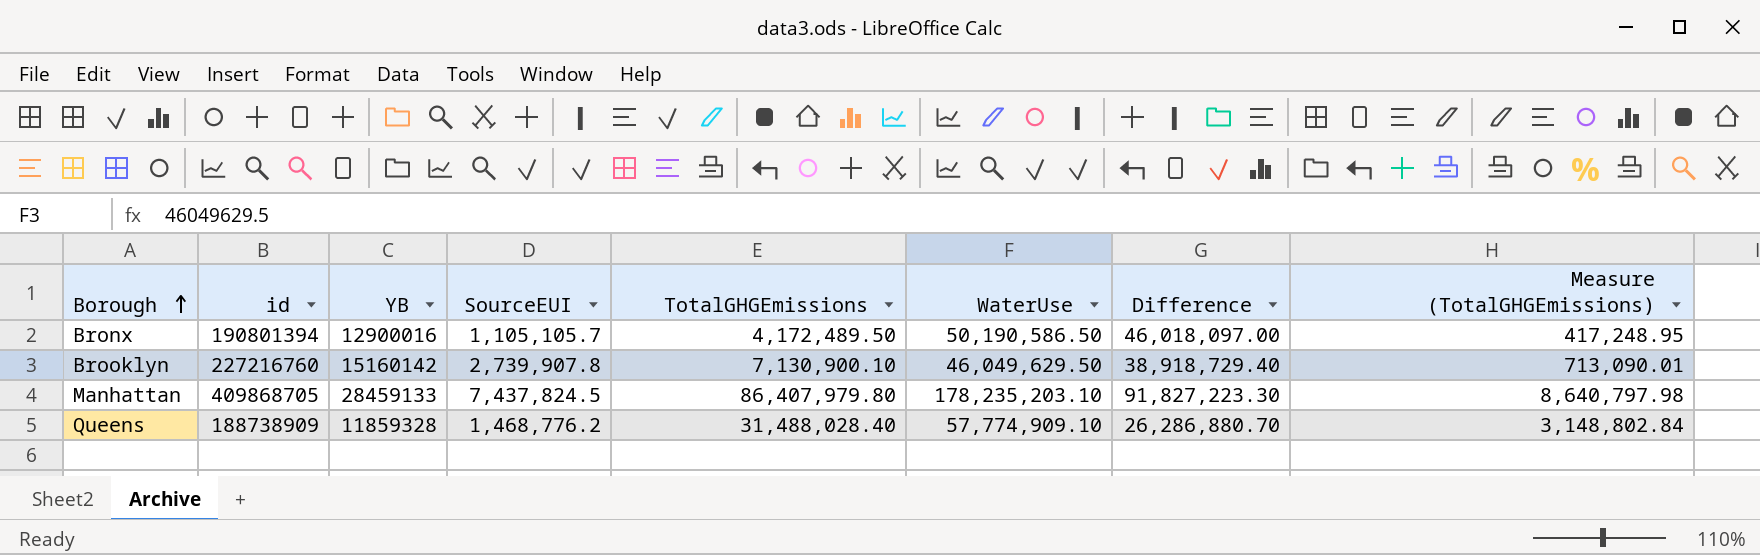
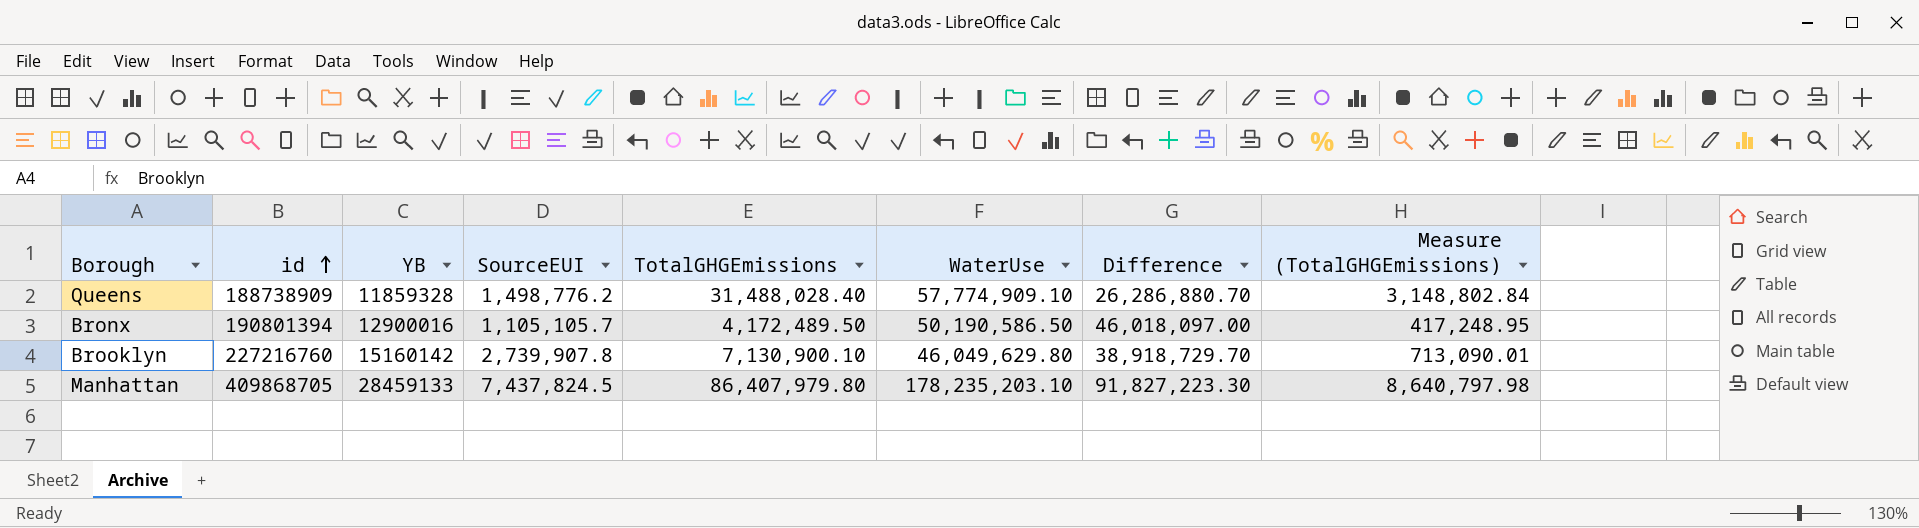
row order: Borough ascending -> id ascending
Queens | SourceEUI: 1,468,776.2 -> 1,498,776.2
Brooklyn | WaterUse: 46,049,629.50 -> 46,049,629.80
Brooklyn | Difference: 38,918,729.40 -> 38,918,729.70

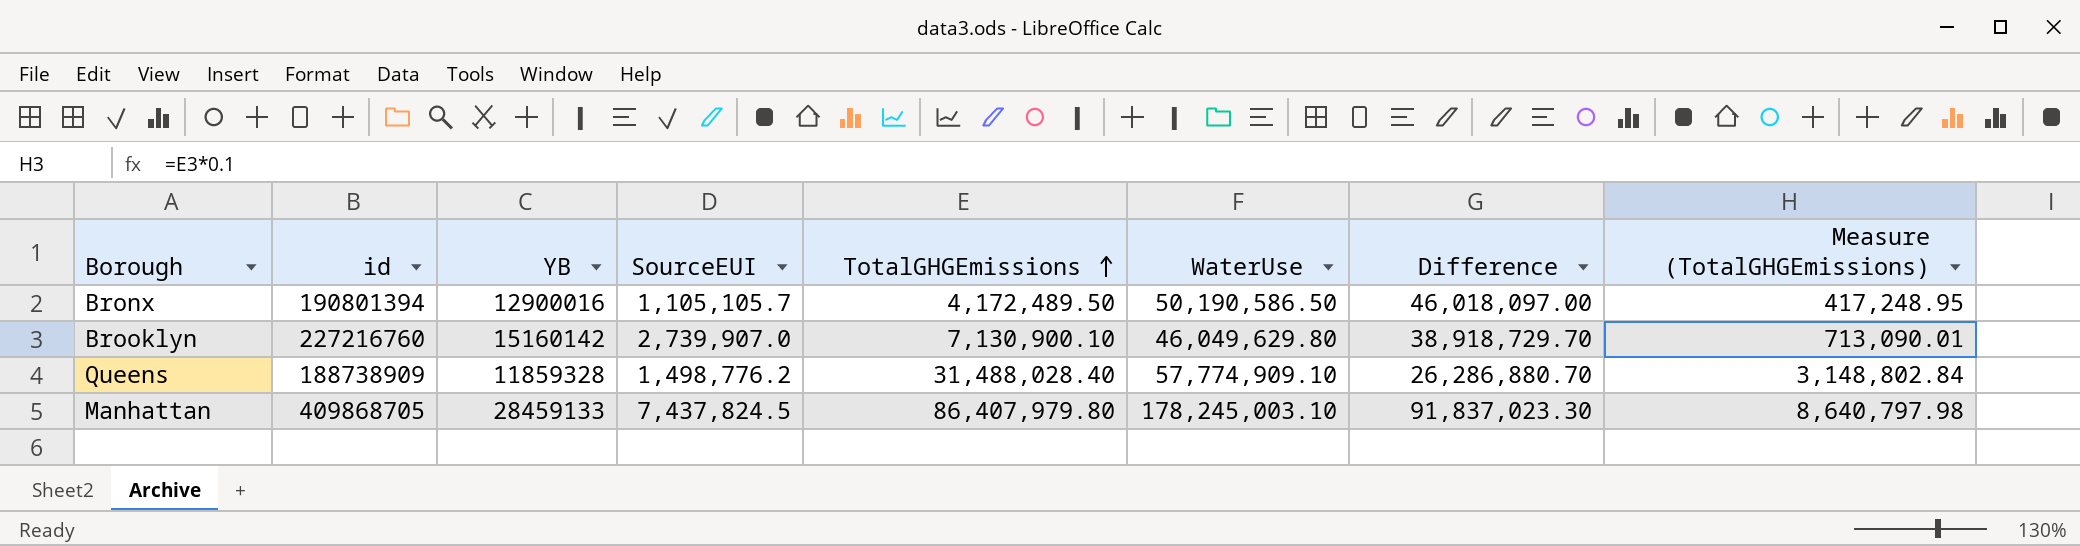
row order: id ascending -> TotalGHGEmissions ascending
Brooklyn | SourceEUI: 2,739,907.8 -> 2,739,907.0
Manhattan | WaterUse: 178,235,203.10 -> 178,245,003.10
Manhattan | Difference: 91,827,223.30 -> 91,837,023.30

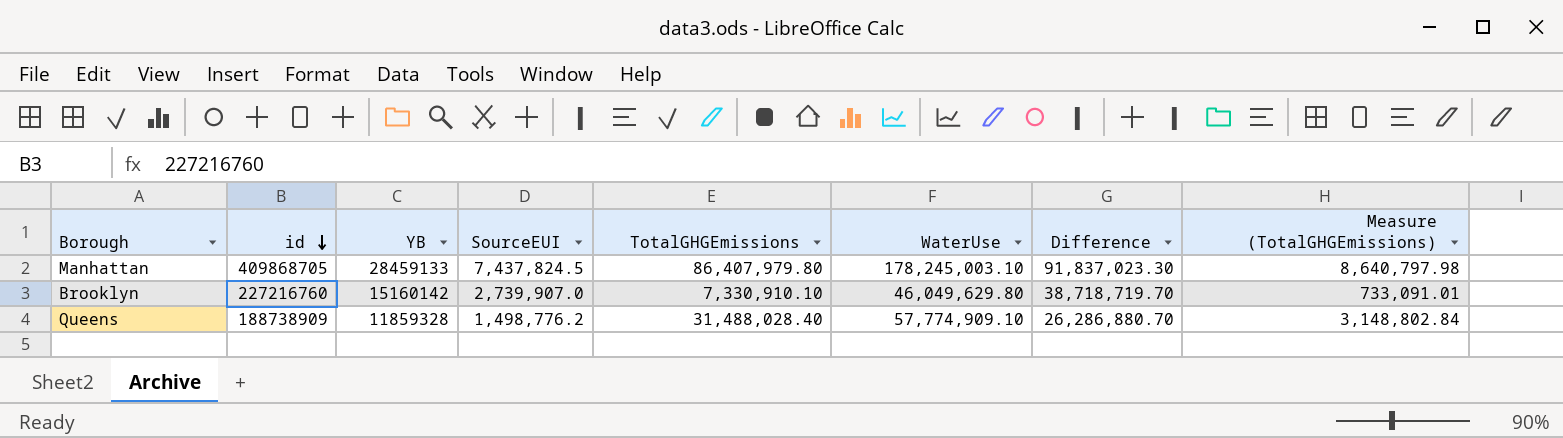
row order: TotalGHGEmissions ascending -> id descending
row Bronx: 190801394 | 12900016 | 1,105,105.7 | 4,172,489.50 | 50,190,586.50 | 46,018,097.00 | 417,248.95 -> none
Brooklyn | TotalGHGEmissions: 7,130,900.10 -> 7,330,910.10
Brooklyn | Difference: 38,918,729.70 -> 38,718,719.70
Brooklyn | Measure (TotalGHGEmissions): 713,090.01 -> 733,091.01

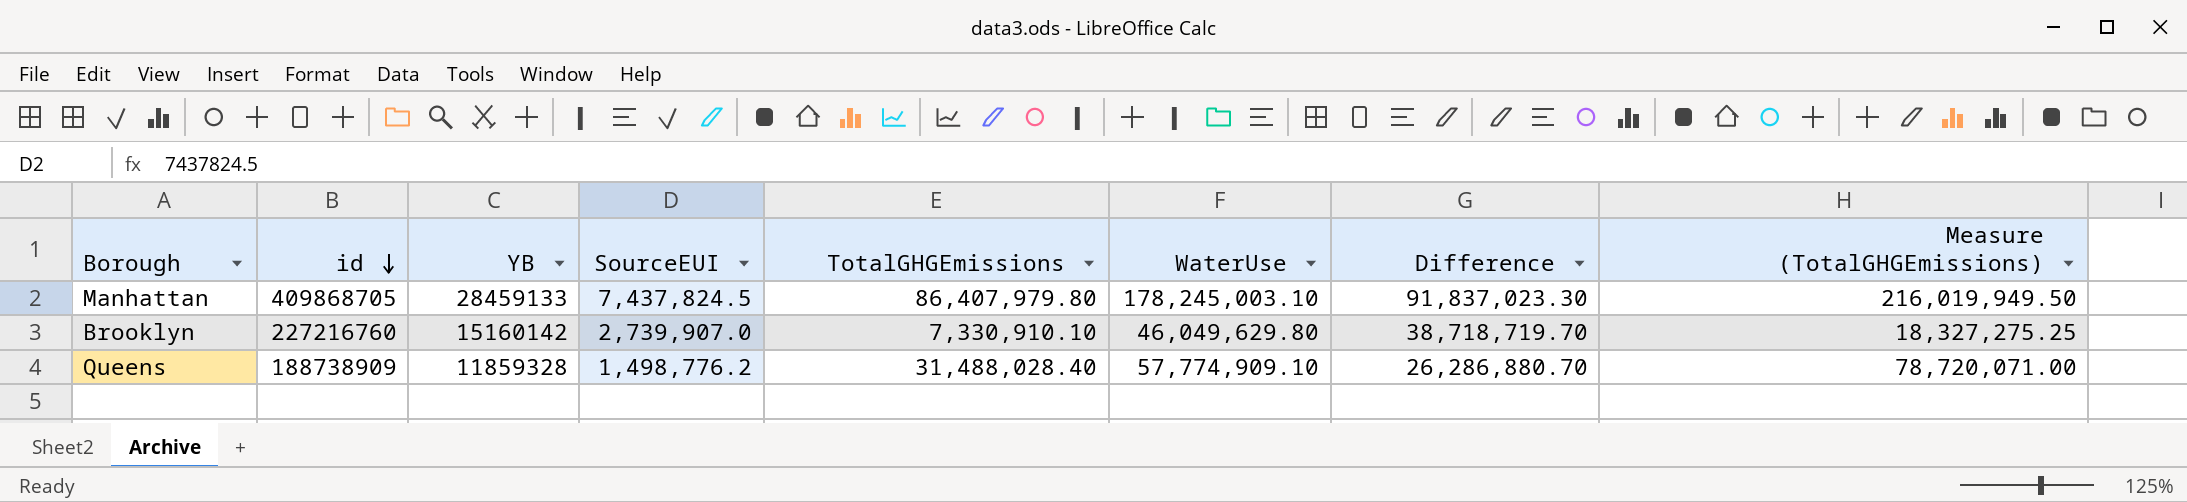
column Measure (TotalGHGEmissions) | formula: [TotalGHGEmissions] * 0.1 -> [TotalGHGEmissions] * 2.5

